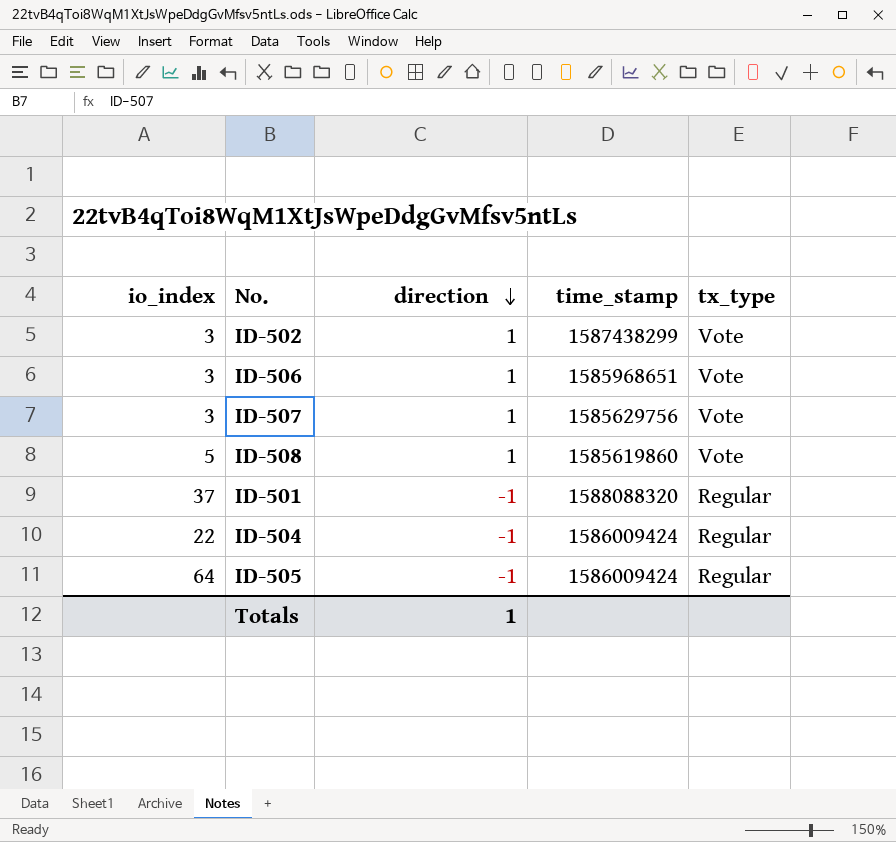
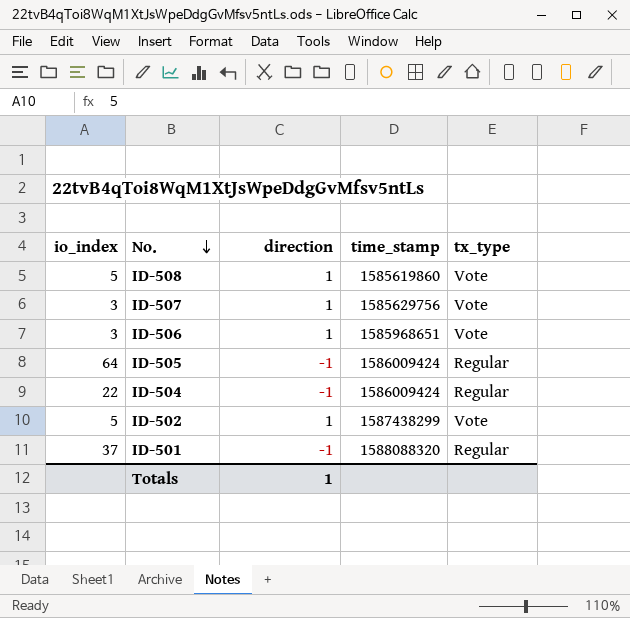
row order: direction descending -> No. descending
ID-502 | io_index: 3 -> 5

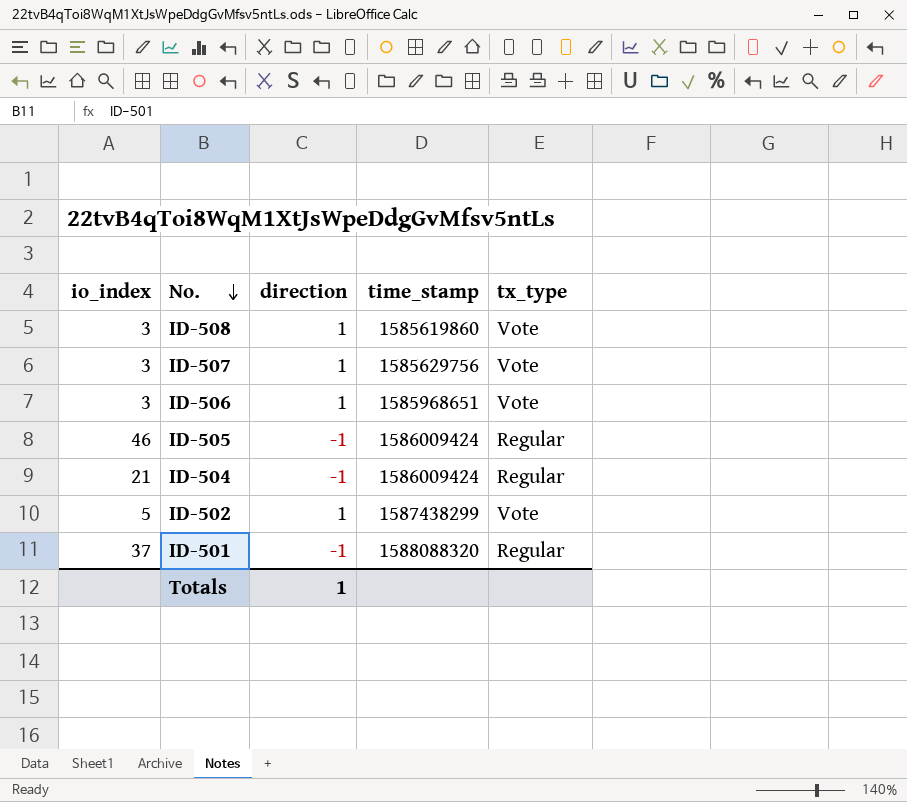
ID-508 | io_index: 5 -> 3
ID-505 | io_index: 64 -> 46
ID-504 | io_index: 22 -> 21

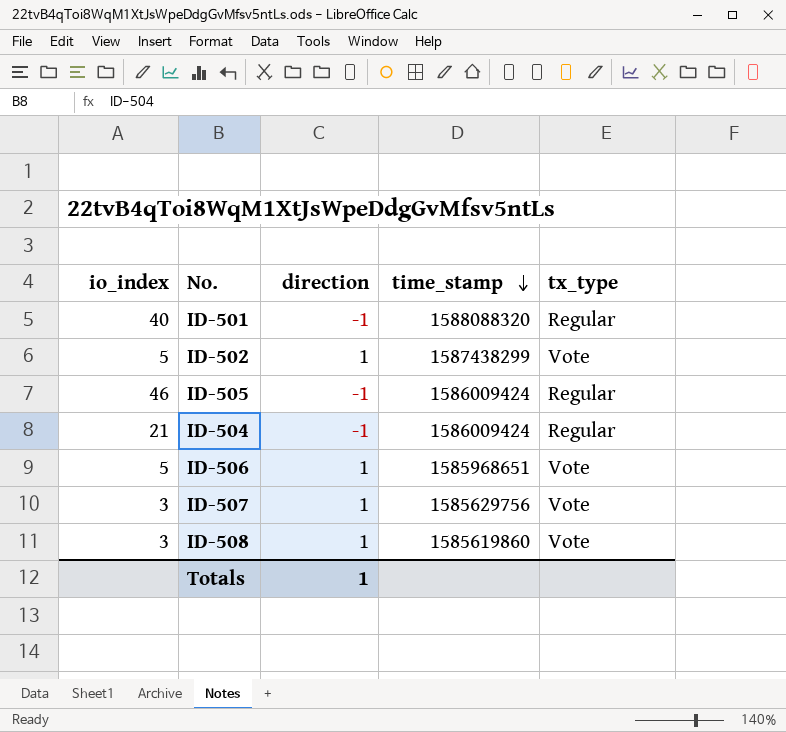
row order: No. descending -> time_stamp descending
ID-501 | io_index: 37 -> 40
ID-506 | io_index: 3 -> 5

